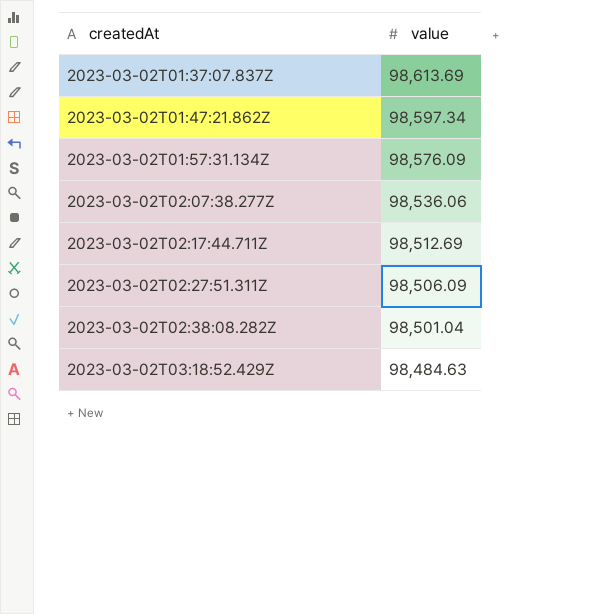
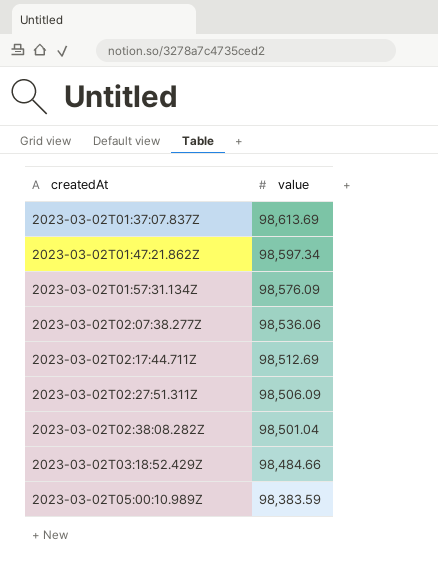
2023-03-02T03:18:52.429Z | value: 98,484.63 -> 98,484.66
row 2023-03-02T05:00:10.989Z: none -> 98,383.59

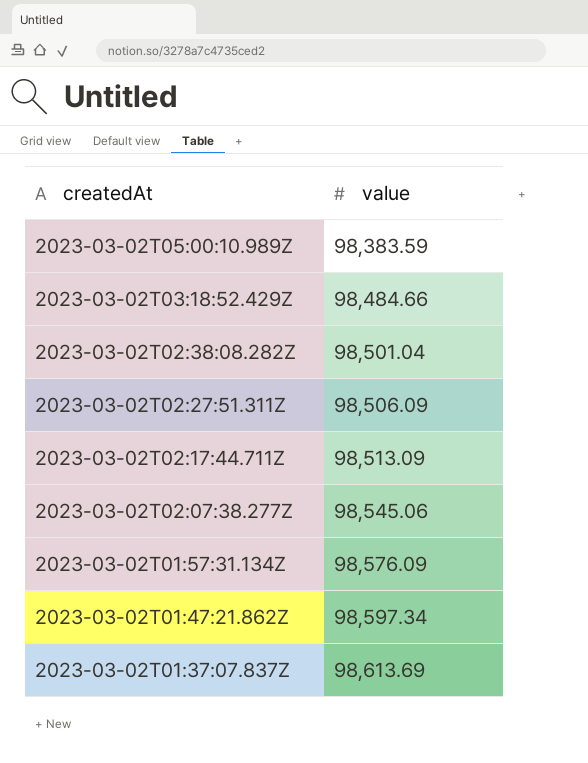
row order: createdAt ascending -> createdAt descending
2023-03-02T02:17:44.711Z | value: 98,512.69 -> 98,513.09
2023-03-02T02:07:38.277Z | value: 98,536.06 -> 98,545.06

